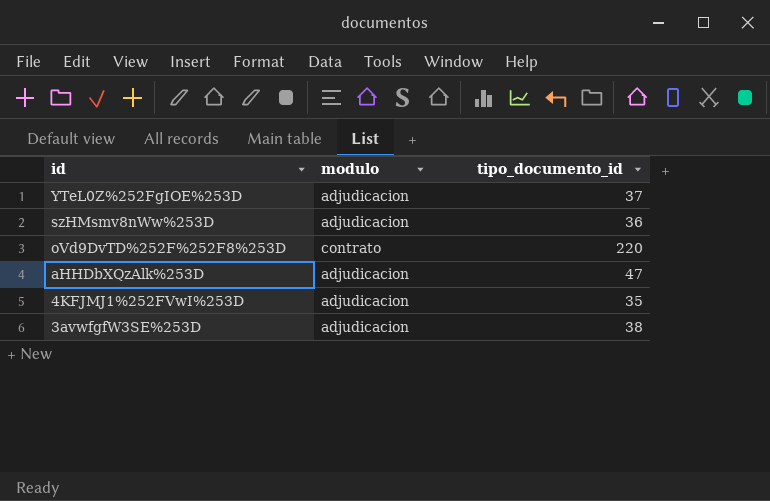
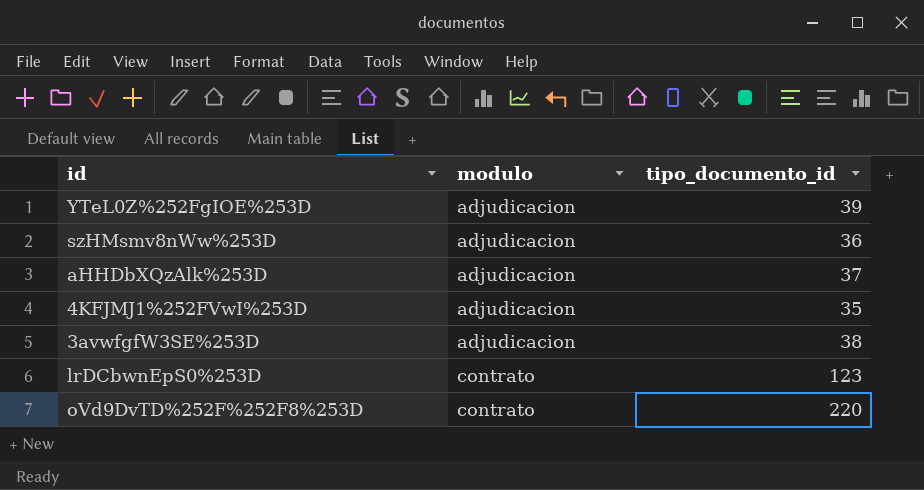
row order: id descending -> modulo ascending
YTeL0Z%252FgIOE%253D | tipo_documento_id: 37 -> 39
aHHDbXQzAlk%253D | tipo_documento_id: 47 -> 37
row lrDCbwnEpS0%253D: none -> contrato | 123

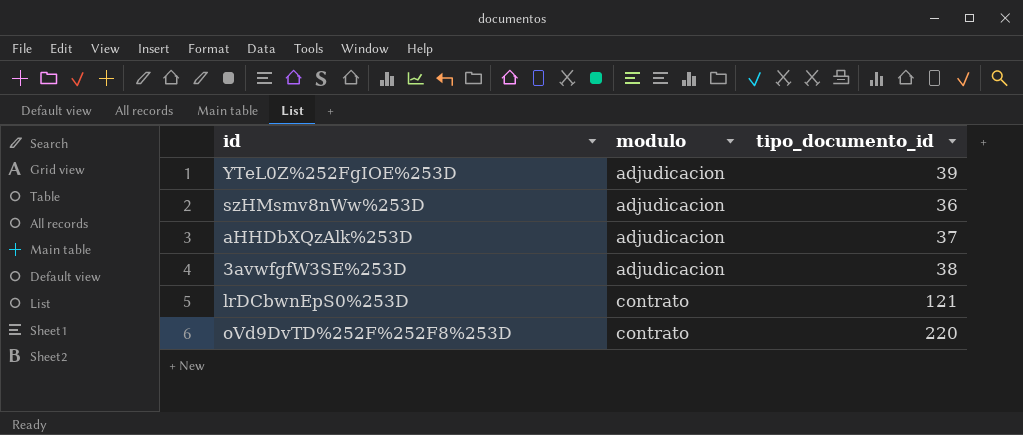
row 4KFJMJ1%252FVwI%253D: adjudicacion | 35 -> none
lrDCbwnEpS0%253D | tipo_documento_id: 123 -> 121

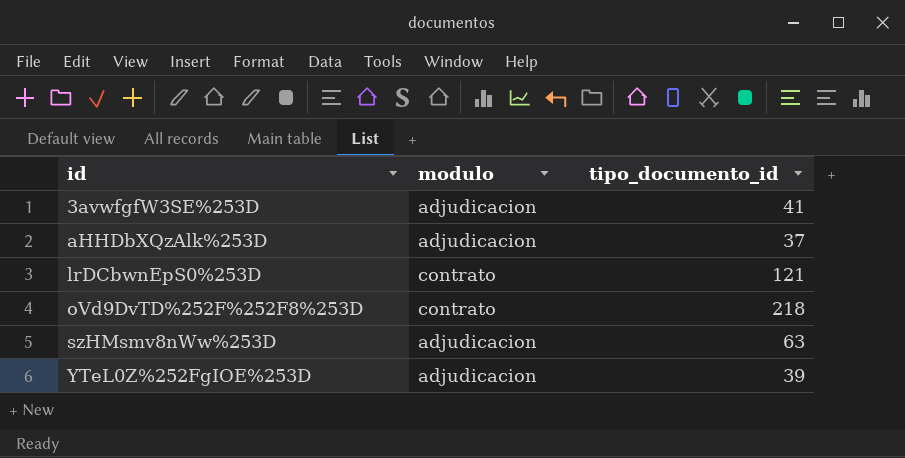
row order: modulo ascending -> id ascending
3avwfgfW3SE%253D | tipo_documento_id: 38 -> 41
oVd9DvTD%252F%252F8%253D | tipo_documento_id: 220 -> 218
szHMsmv8nWw%253D | tipo_documento_id: 36 -> 63

